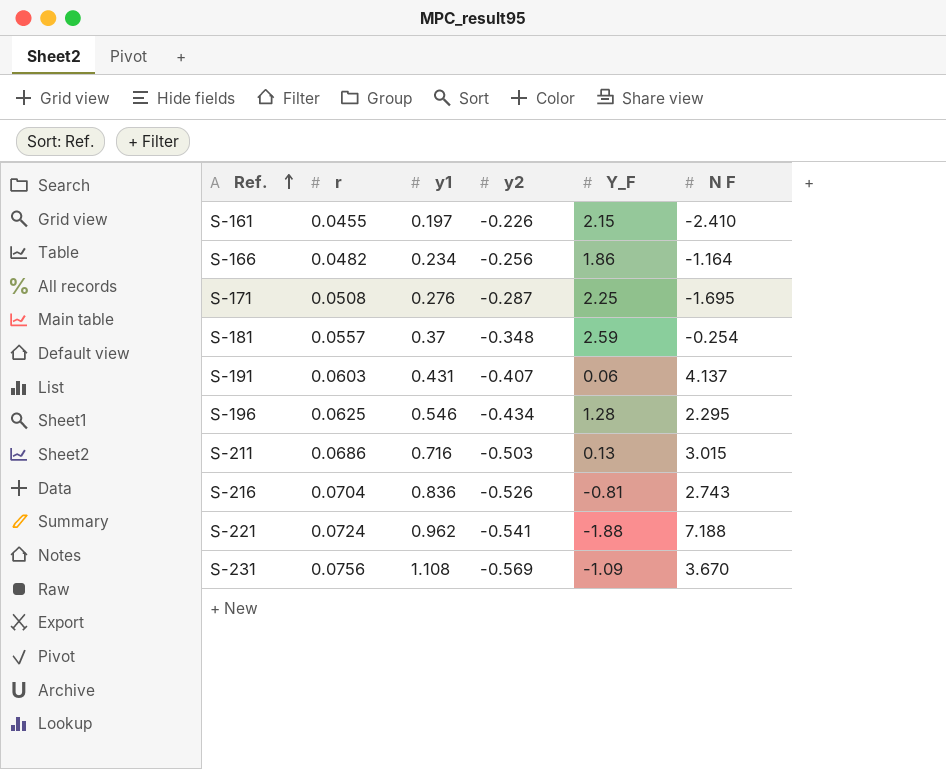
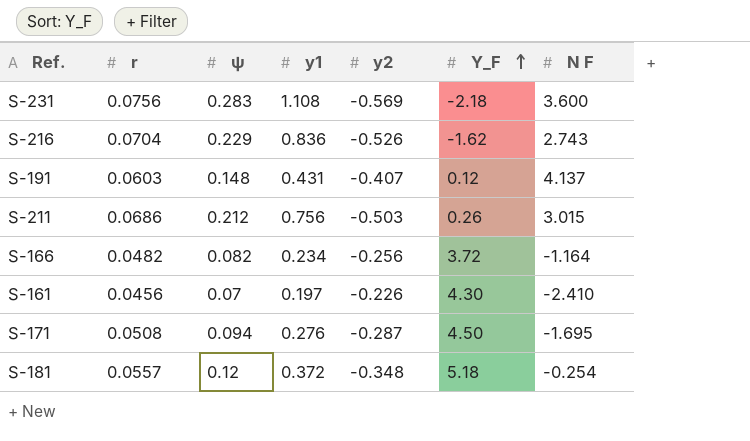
row order: Ref. ascending -> Y_F ascending
column ψ | position: none -> 3
row S-196: 0.0625 | 0.546 | -0.434 | 1.28 | 2.295 -> none
row S-221: 0.0724 | 0.962 | -0.541 | -1.88 | 7.188 -> none
S-231 | Y_F: -1.09 -> -2.18
S-231 | N F: 3.670 -> 3.600
S-216 | Y_F: -0.81 -> -1.62
S-191 | Y_F: 0.06 -> 0.12
S-211 | y1: 0.716 -> 0.756
S-211 | Y_F: 0.13 -> 0.26
S-166 | Y_F: 1.86 -> 3.72
S-161 | r: 0.0455 -> 0.0456
S-161 | Y_F: 2.15 -> 4.30
S-171 | Y_F: 2.25 -> 4.50
S-181 | y1: 0.37 -> 0.372
S-181 | Y_F: 2.59 -> 5.18

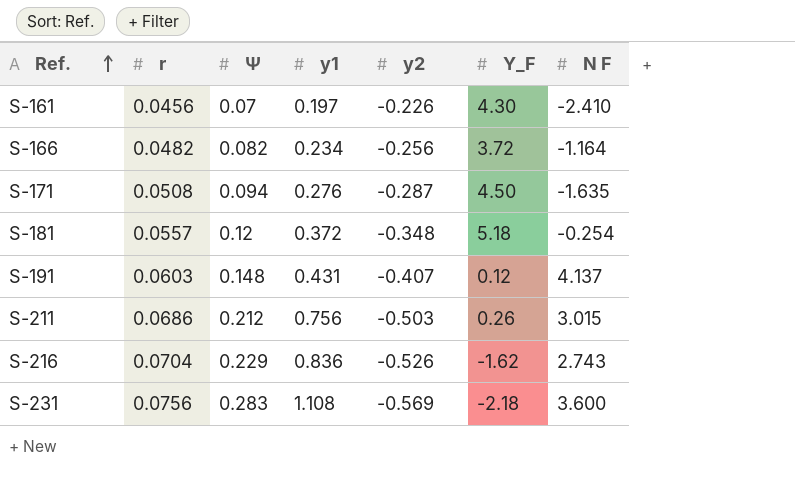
row order: Y_F ascending -> Ref. ascending
column name: ψ -> Ψ
S-171 | N F: -1.695 -> -1.635

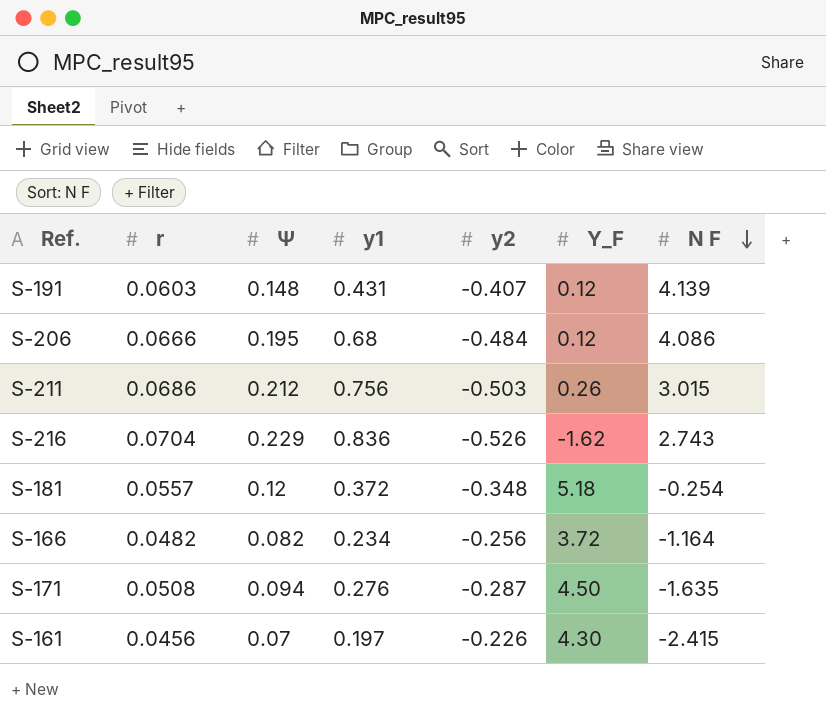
row order: Ref. ascending -> N F descending
row S-231: 0.0756 | 0.283 | 1.108 | -0.569 | -2.18 | 3.600 -> none
S-191 | N F: 4.137 -> 4.139
row S-206: none -> 0.0666 | 0.195 | 0.68 | -0.484 | 0.12 | 4.086
S-161 | N F: -2.410 -> -2.415

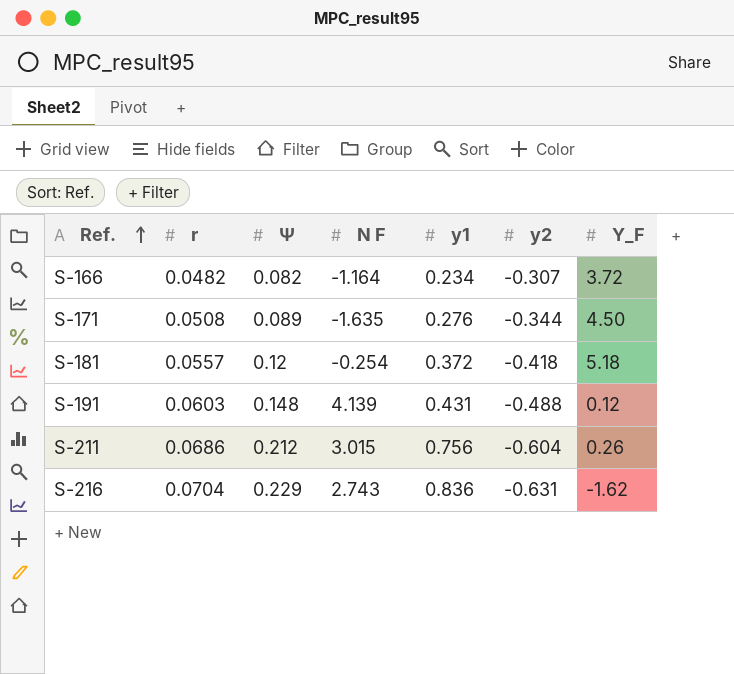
row order: N F descending -> Ref. ascending
column N F | position: 7 -> 4
row S-206: 0.0666 | 0.195 | 0.68 | -0.484 | 0.12 | 4.086 -> none
row S-161: 0.0456 | 0.07 | 0.197 | -0.226 | 4.30 | -2.415 -> none
S-166 | y2: -0.256 -> -0.307
S-171 | Ψ: 0.094 -> 0.089
S-171 | y2: -0.287 -> -0.344
S-181 | y2: -0.348 -> -0.418
S-191 | y2: -0.407 -> -0.488
S-211 | y2: -0.503 -> -0.604
S-216 | y2: -0.526 -> -0.631

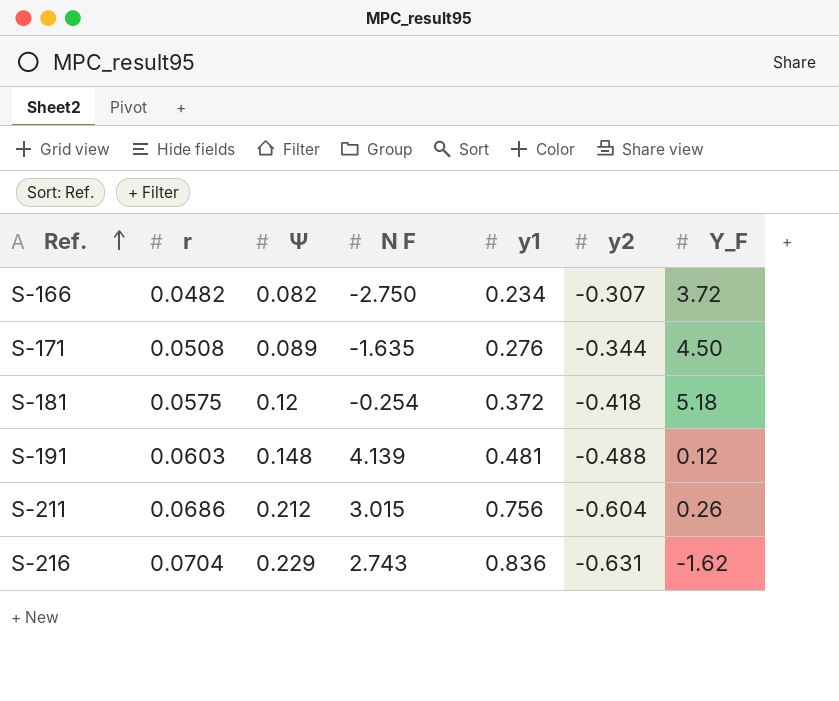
S-166 | N F: -1.164 -> -2.750
S-181 | r: 0.0557 -> 0.0575
S-191 | y1: 0.431 -> 0.481

